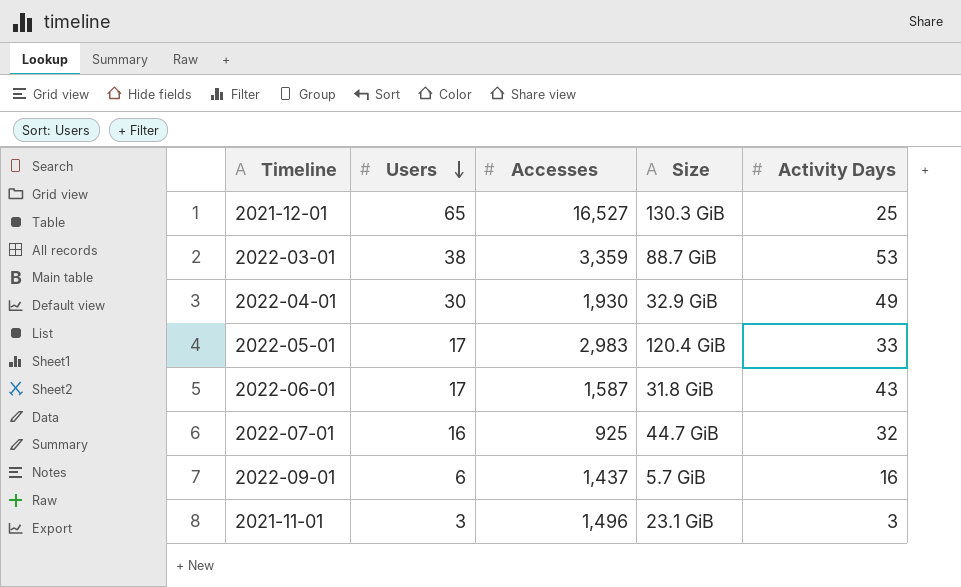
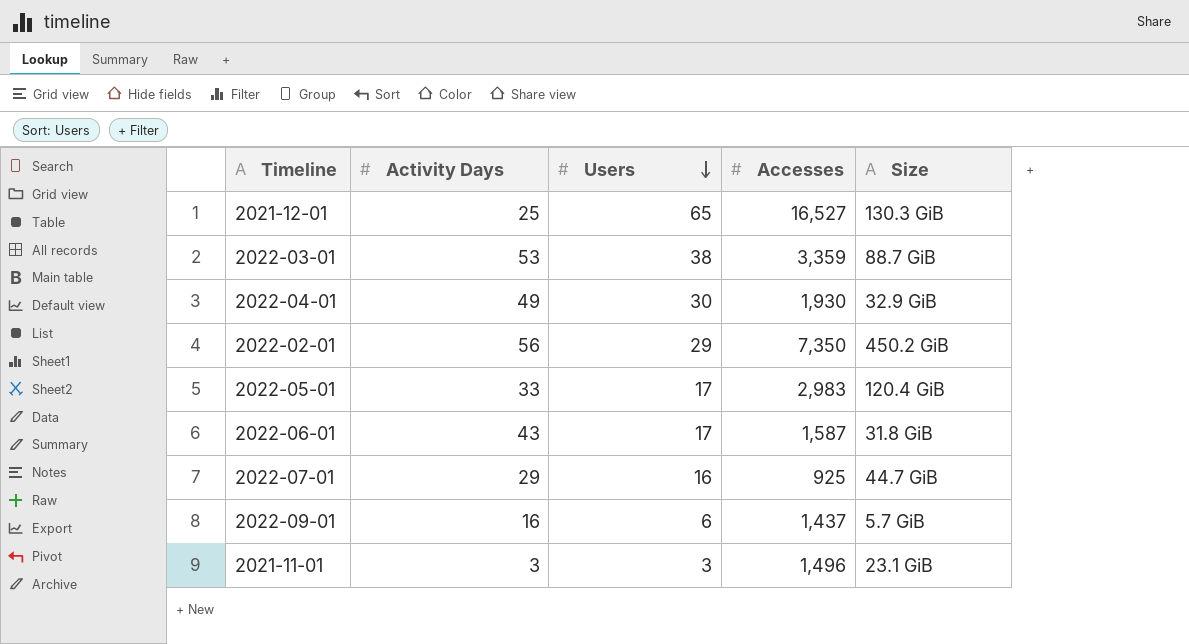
column Activity Days | position: 5 -> 2
row 2022-02-01: none -> 56 | 29 | 7,350 | 450.2 GiB
2022-07-01 | Activity Days: 32 -> 29

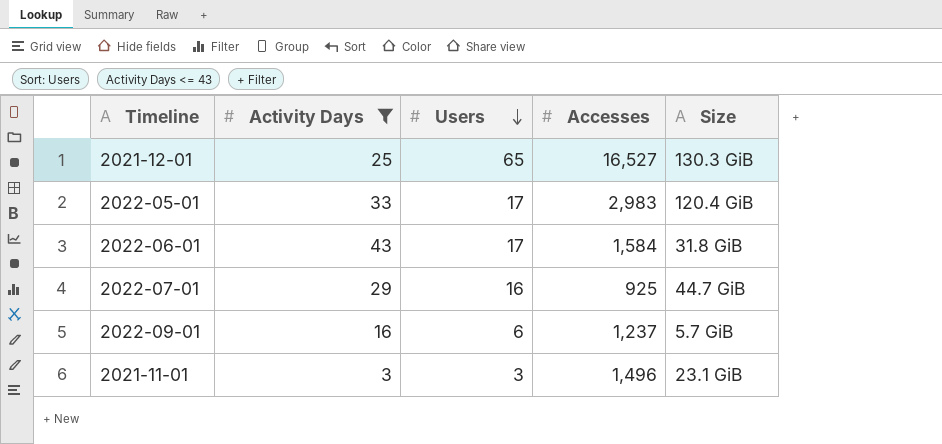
filter: none -> Activity Days <= 43
2022-06-01 | Accesses: 1,587 -> 1,584
2022-09-01 | Accesses: 1,437 -> 1,237

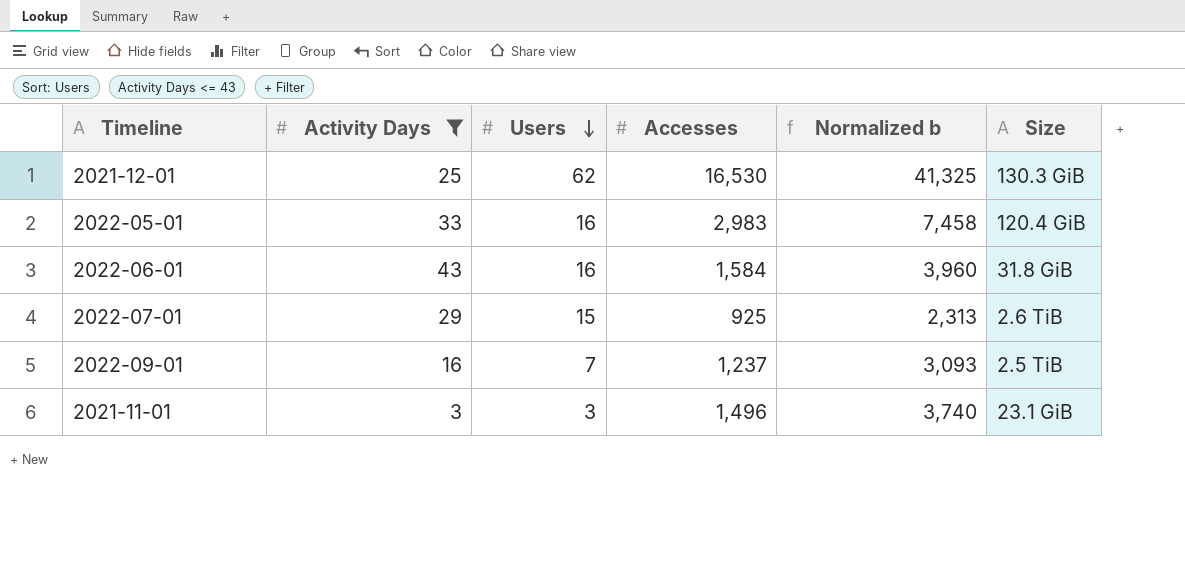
column Normalized b | formula: none -> [Accesses] * 2.5
2021-12-01 | Users: 65 -> 62
2021-12-01 | Accesses: 16,527 -> 16,530
2022-05-01 | Users: 17 -> 16
2022-06-01 | Users: 17 -> 16
2022-07-01 | Users: 16 -> 15
2022-07-01 | Size: 44.7 GiB -> 2.6 TiB
2022-09-01 | Users: 6 -> 7
2022-09-01 | Size: 5.7 GiB -> 2.5 TiB

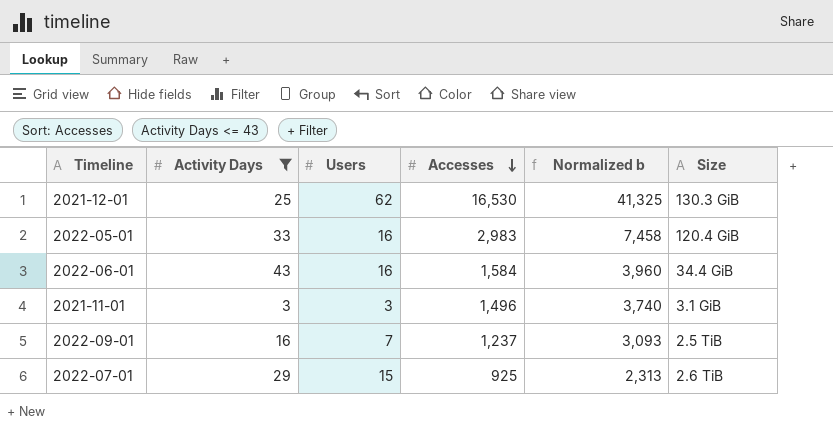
row order: Users descending -> Accesses descending
2022-06-01 | Size: 31.8 GiB -> 34.4 GiB
2021-11-01 | Size: 23.1 GiB -> 3.1 GiB

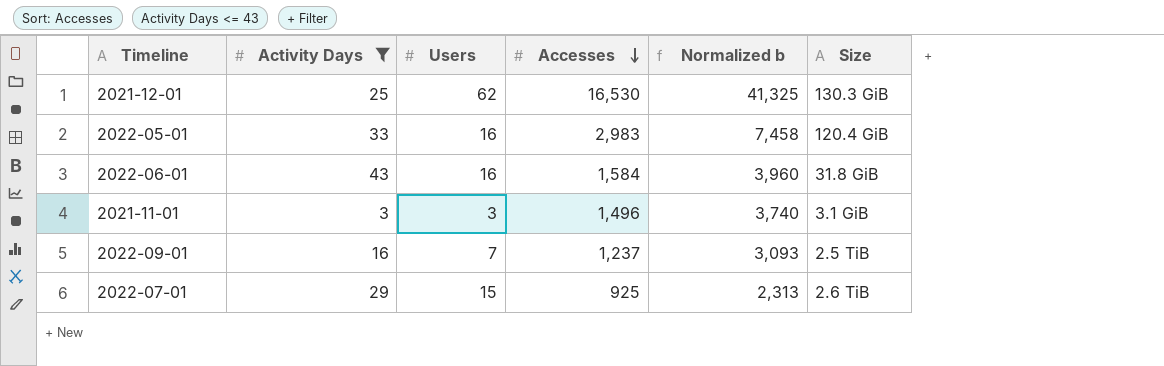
2022-06-01 | Size: 34.4 GiB -> 31.8 GiB

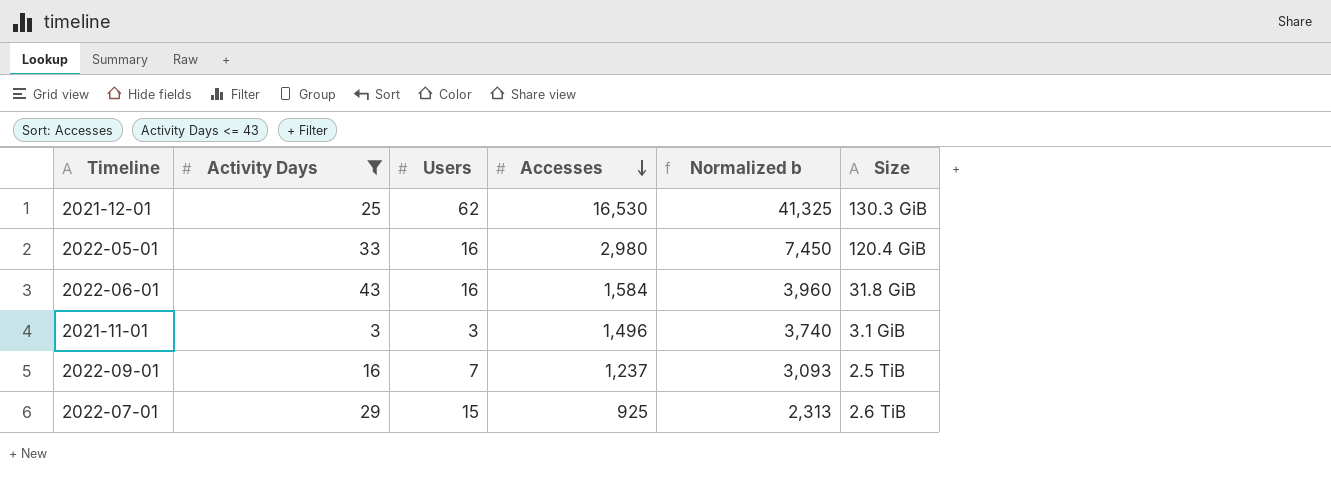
2022-05-01 | Accesses: 2,983 -> 2,980
2022-05-01 | Normalized b: 7,458 -> 7,450

